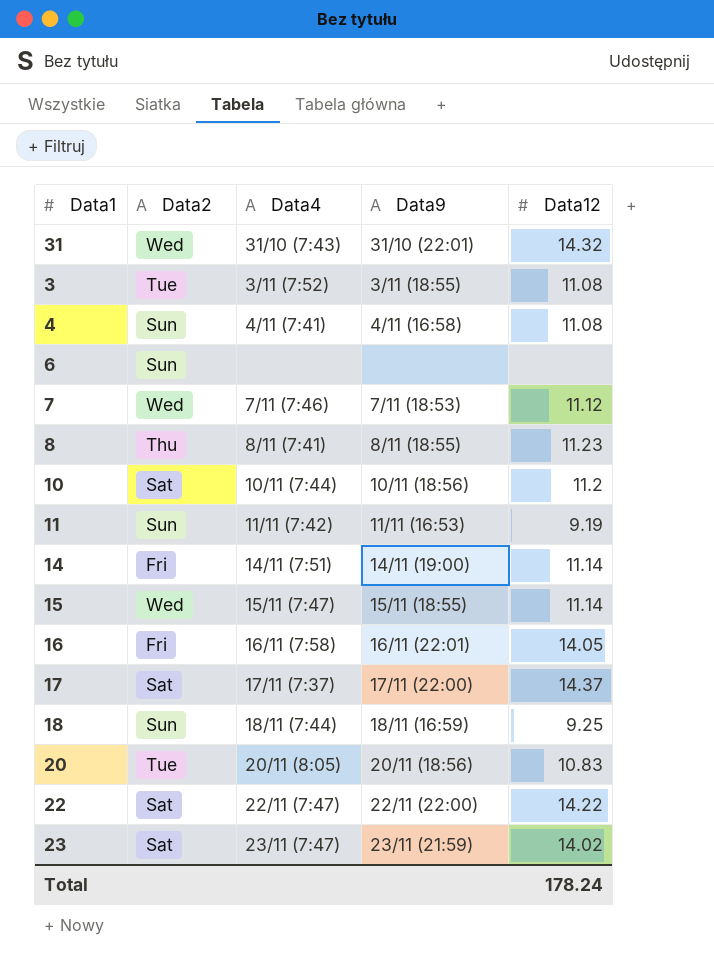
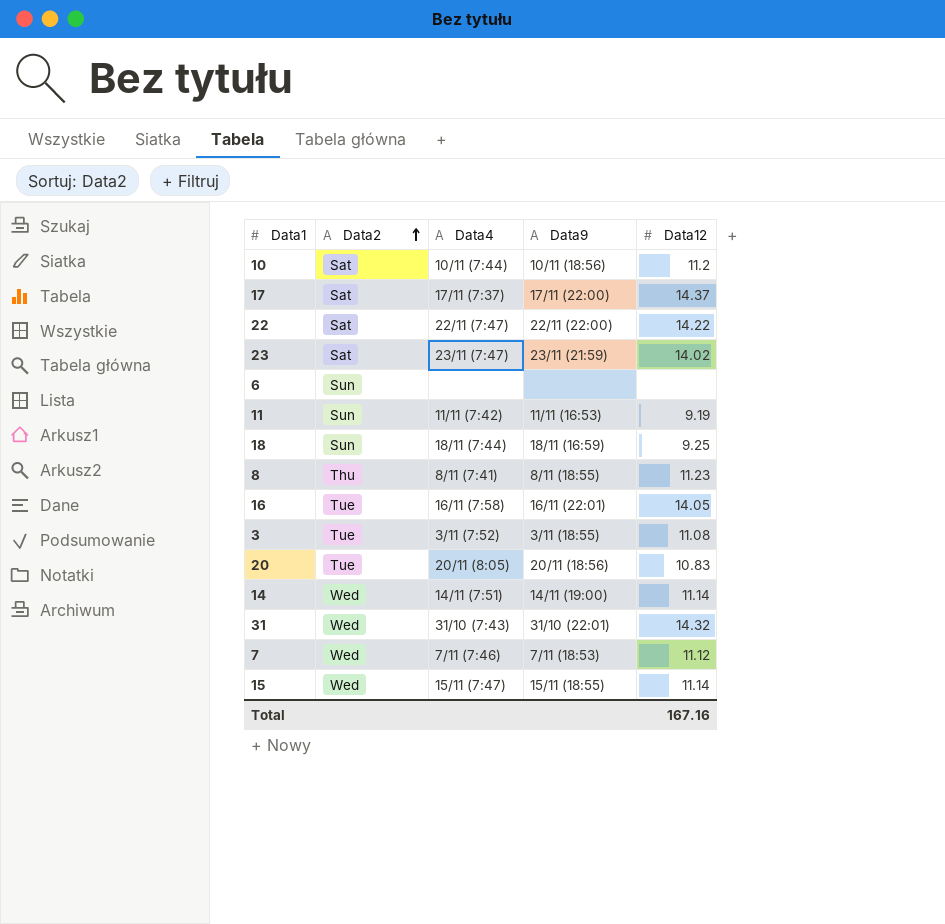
row order: none -> Data2 ascending
row 4: Sun | 4/11 (7:41) | 4/11 (16:58) | 11.08 -> none
16 | Data2: Fri -> Tue
14 | Data2: Fri -> Wed
Total | Data12: 178.24 -> 167.16

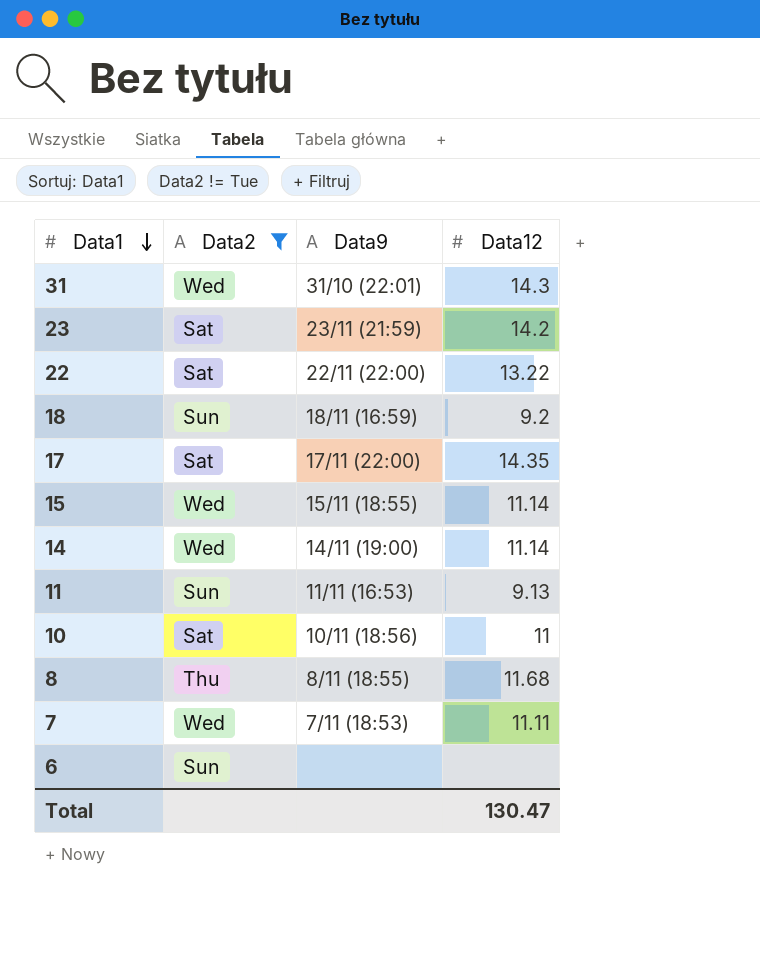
filter: none -> Data2 != Tue
row order: Data2 ascending -> Data1 descending
column Data4 | position: 3 -> none
31 | Data12: 14.32 -> 14.3
23 | Data12: 14.02 -> 14.2
22 | Data12: 14.22 -> 13.22
18 | Data12: 9.25 -> 9.2
17 | Data12: 14.37 -> 14.35
11 | Data12: 9.19 -> 9.13
10 | Data12: 11.2 -> 11
8 | Data12: 11.23 -> 11.68
7 | Data12: 11.12 -> 11.11
Total | Data12: 167.16 -> 130.47

